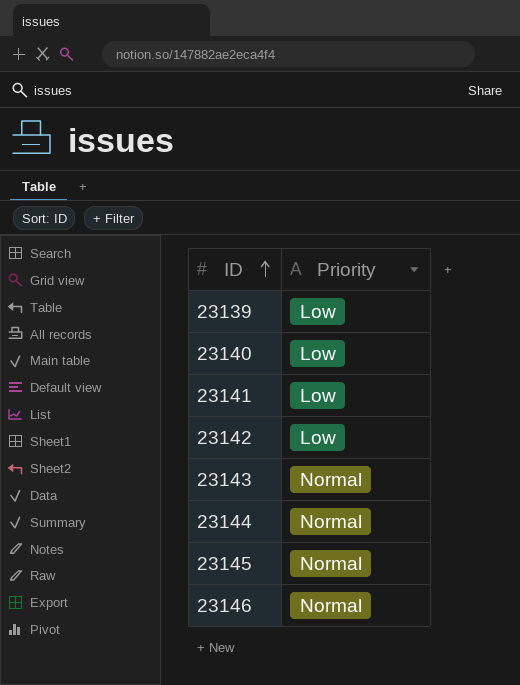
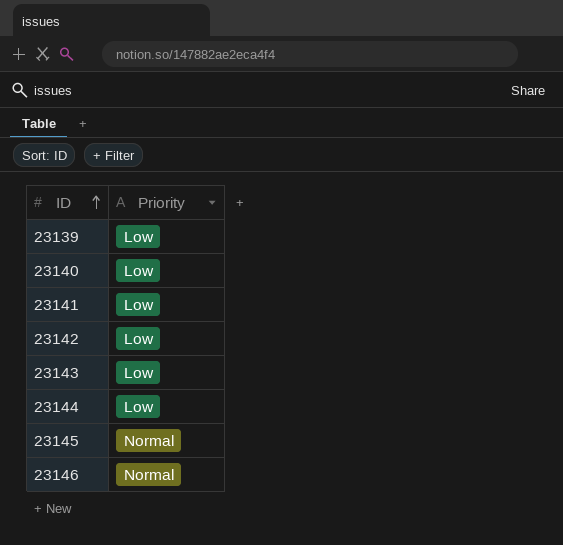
23143 | Priority: Normal -> Low
23144 | Priority: Normal -> Low

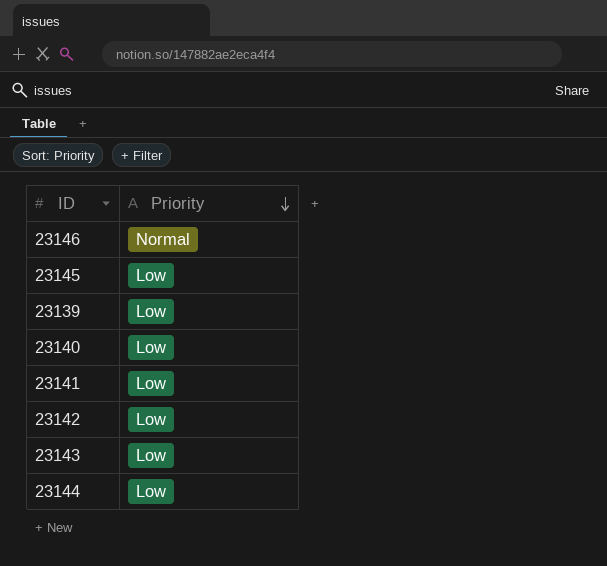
row order: ID ascending -> Priority descending
23145 | Priority: Normal -> Low

